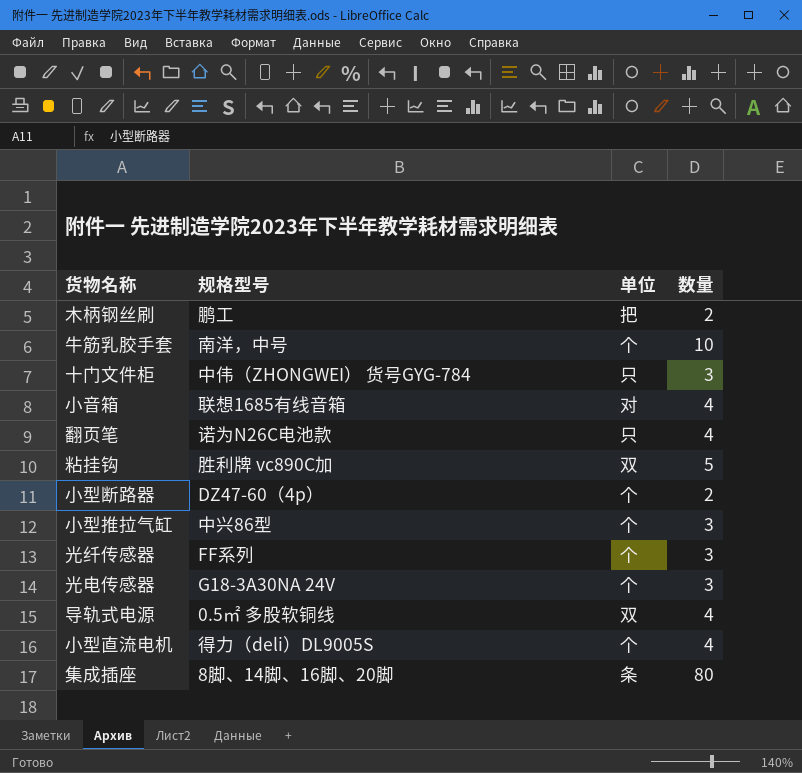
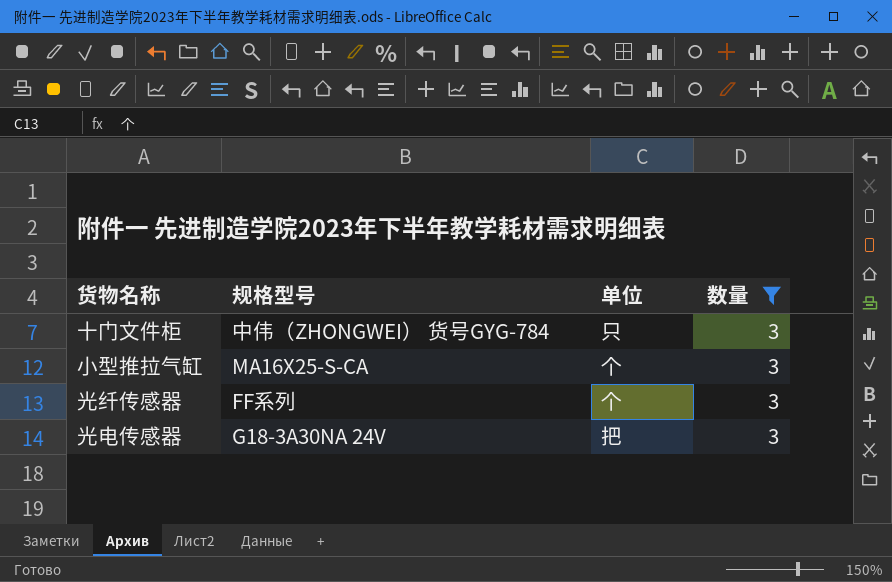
filter: none -> 数量 = 3
小型推拉气缸 | 规格型号: 中兴86型 -> MA16X25-S-CA
光电传感器 | 单位: 个 -> 把

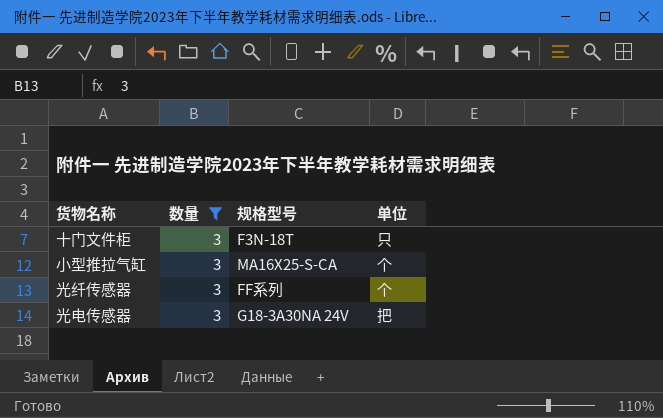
column 数量 | position: 4 -> 2
十门文件柜 | 规格型号: 中伟（ZHONGWEI） 货号GYG-784 -> F3N-18T

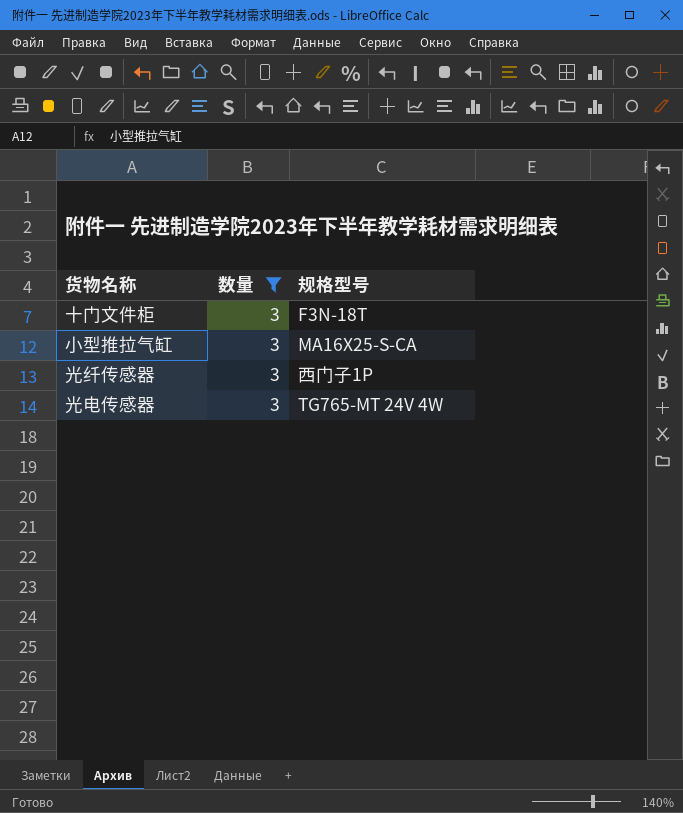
column 单位 | position: 4 -> none
光纤传感器 | 规格型号: FF系列 -> 西门子1P
光电传感器 | 规格型号: G18-3A30NA 24V -> TG765-MT 24V 4W

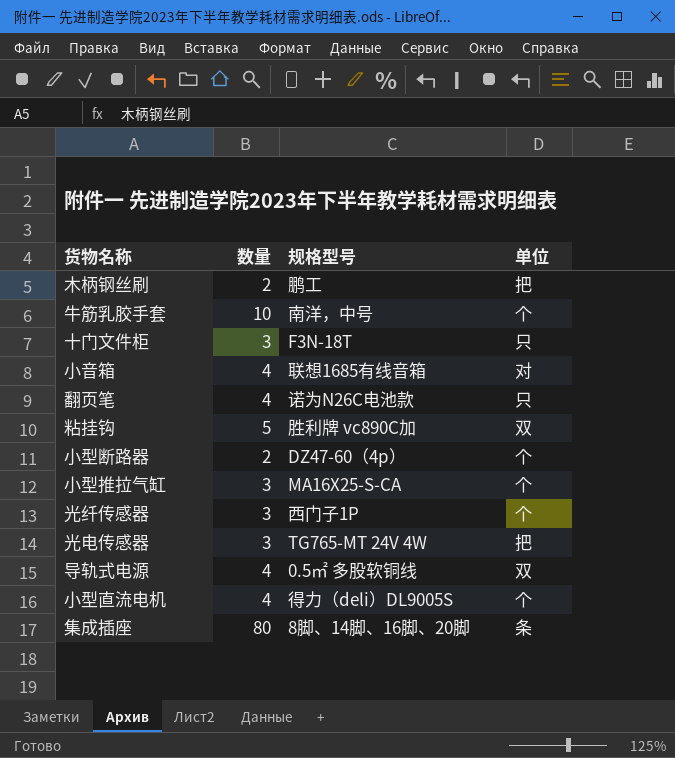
filter: 数量 = 3 -> none
column 单位 | position: none -> 4

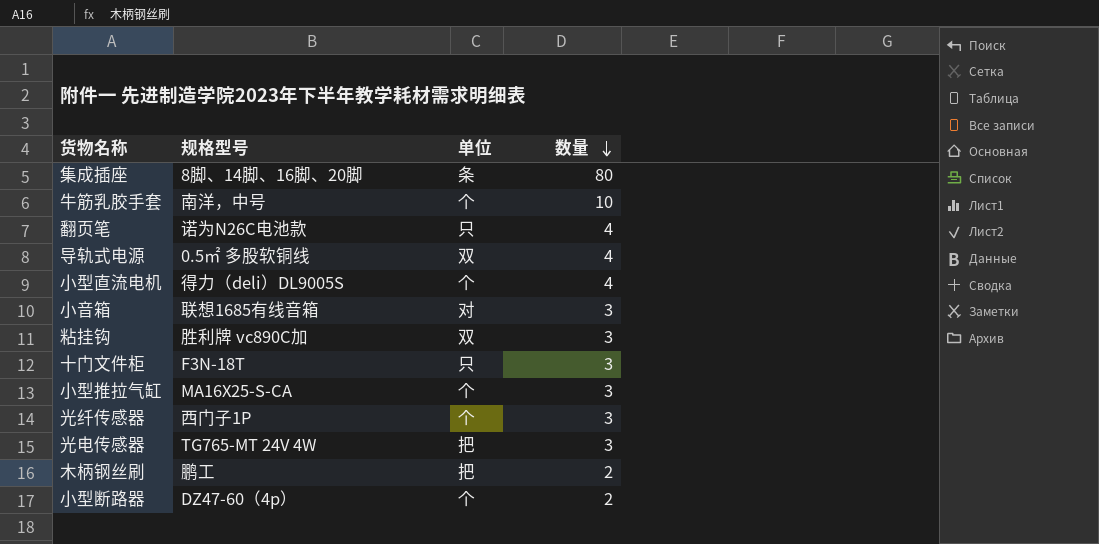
row order: none -> 数量 descending
column 数量 | position: 2 -> 4
小音箱 | 数量: 4 -> 3
粘挂钩 | 数量: 5 -> 3

